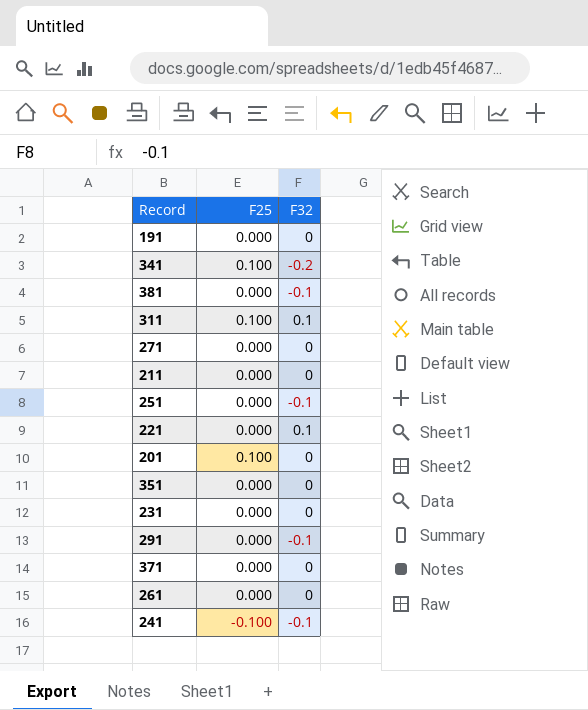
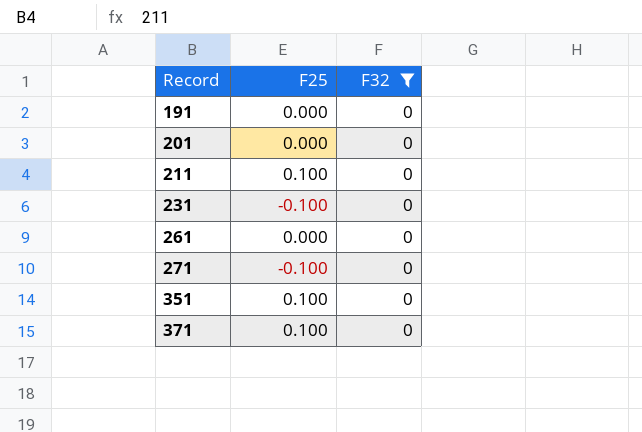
filter: none -> F32 = 0
row order: none -> Record ascending
201 | F25: 0.100 -> 0.000
211 | F25: 0.000 -> 0.100
231 | F25: 0.000 -> -0.100
271 | F25: 0.000 -> -0.100
351 | F25: 0.000 -> 0.100
371 | F25: 0.000 -> 0.100

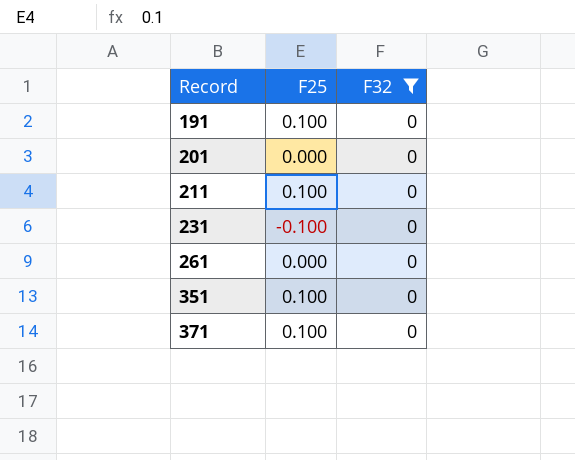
row 271: -0.100 | 0 -> none
191 | F25: 0.000 -> 0.100

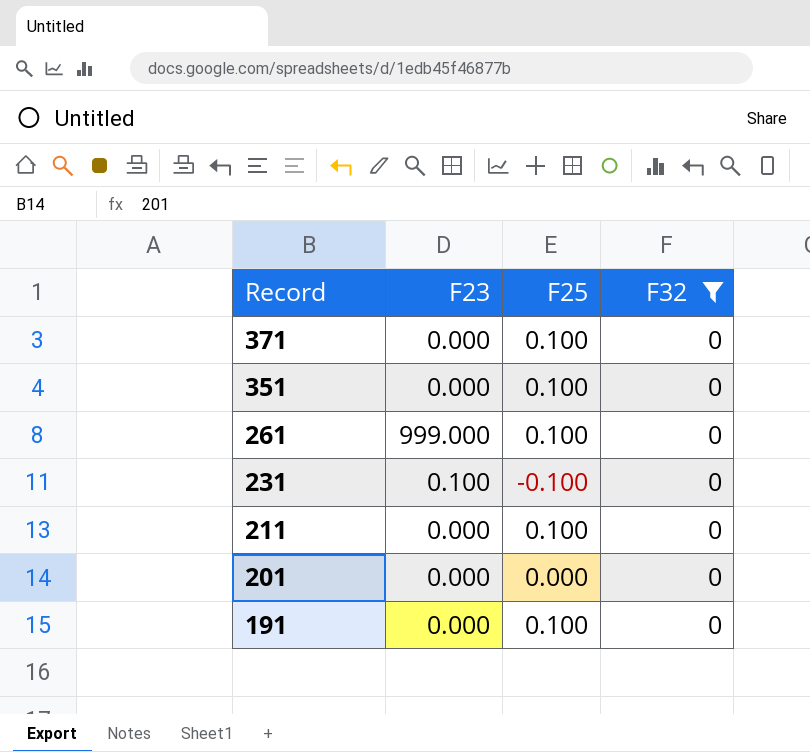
row order: Record ascending -> Record descending
column F23 | position: none -> 2
261 | F25: 0.000 -> 0.100

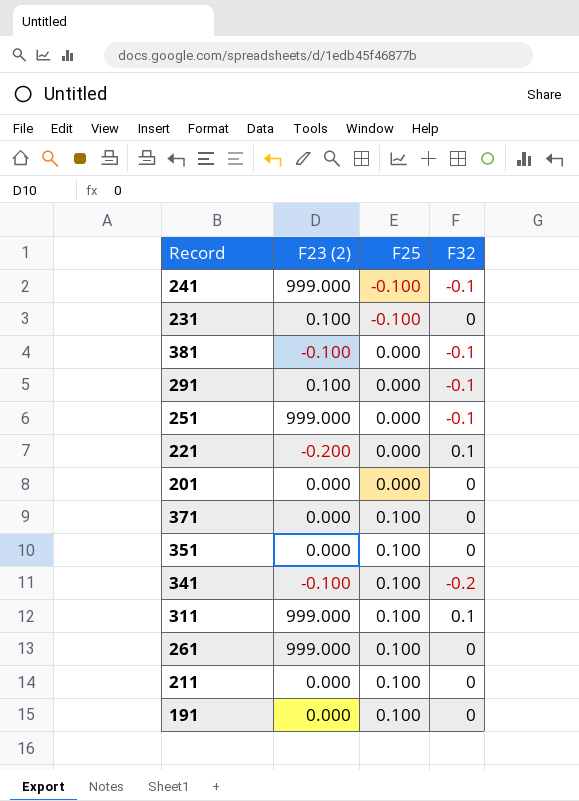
filter: F32 = 0 -> none
row order: Record descending -> F25 ascending
column name: F23 -> F23 (2)

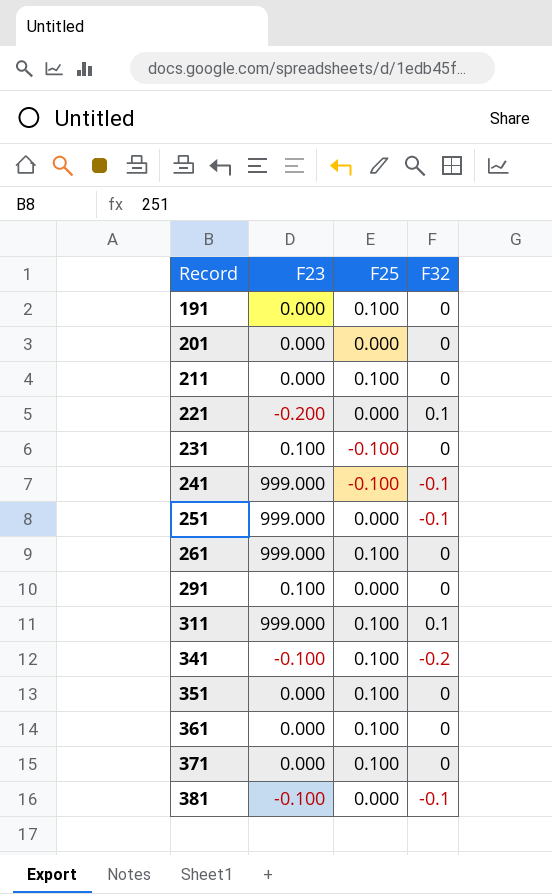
row order: F25 ascending -> Record ascending
column name: F23 (2) -> F23
291 | F32: -0.1 -> 0
row 361: none -> 0.000 | 0.100 | 0

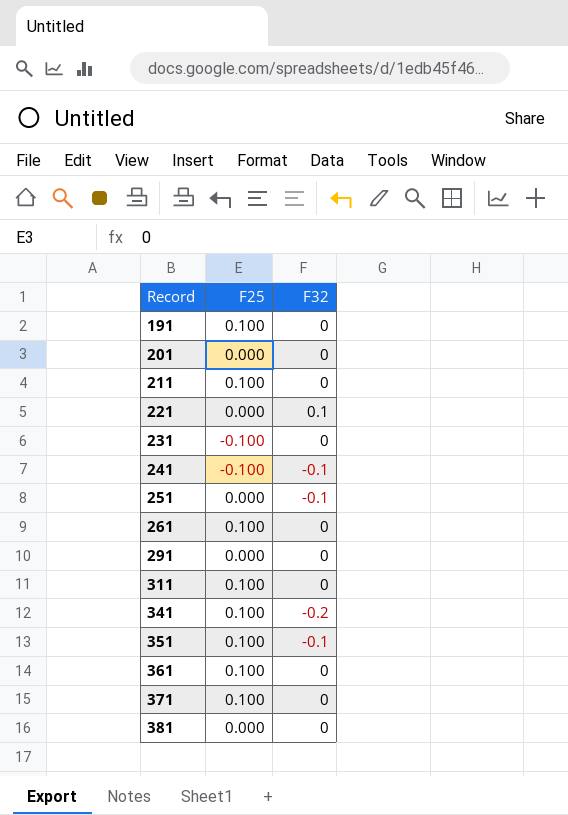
column F23 | position: 2 -> none
311 | F32: 0.1 -> 0
351 | F32: 0 -> -0.1
381 | F32: -0.1 -> 0

